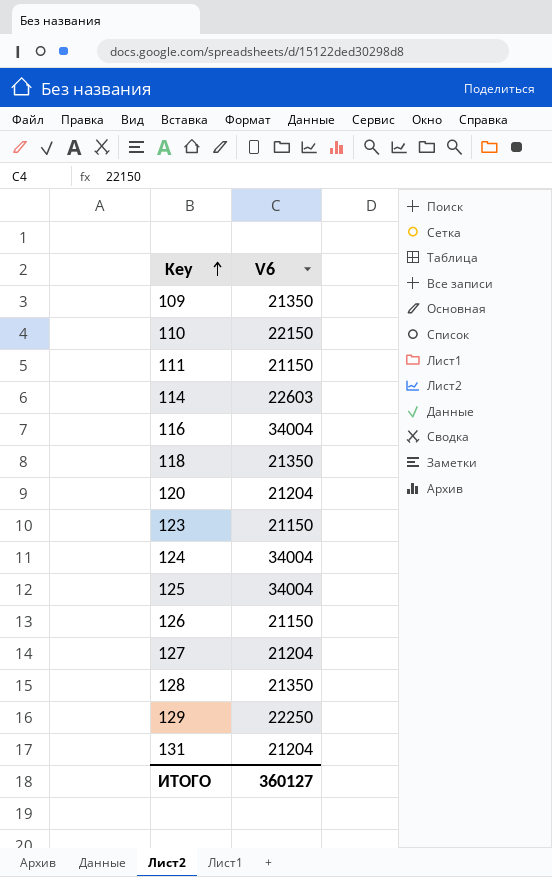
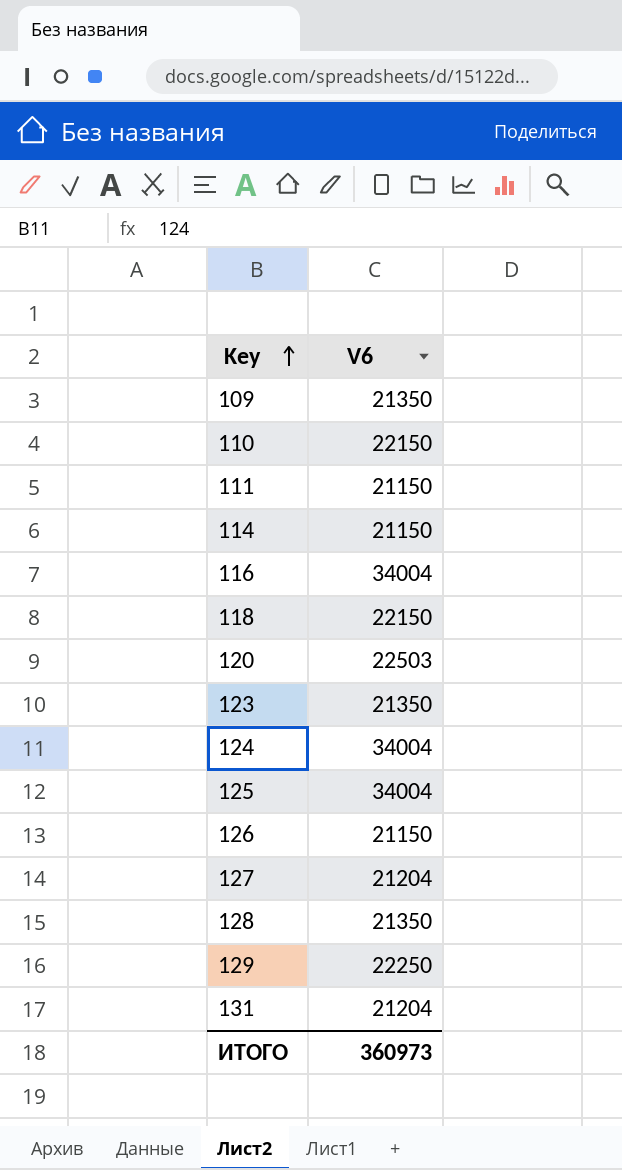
114 | V6: 22603 -> 21150
118 | V6: 21350 -> 22150
120 | V6: 21204 -> 22503
123 | V6: 21150 -> 21350
ИТОГО | V6: 360127 -> 360973

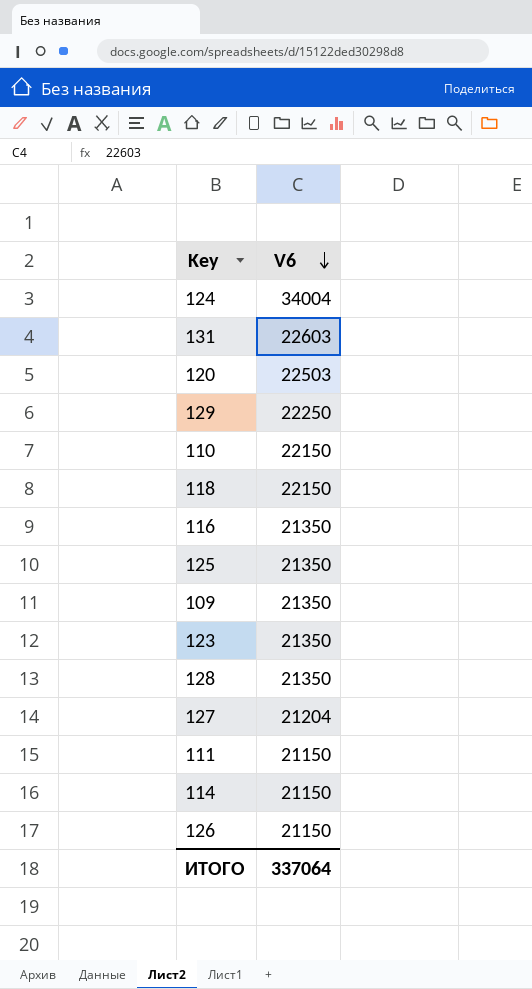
row order: Key ascending -> V6 descending
131 | V6: 21204 -> 22603
116 | V6: 34004 -> 21350
125 | V6: 34004 -> 21350
ИТОГО | V6: 360973 -> 337064

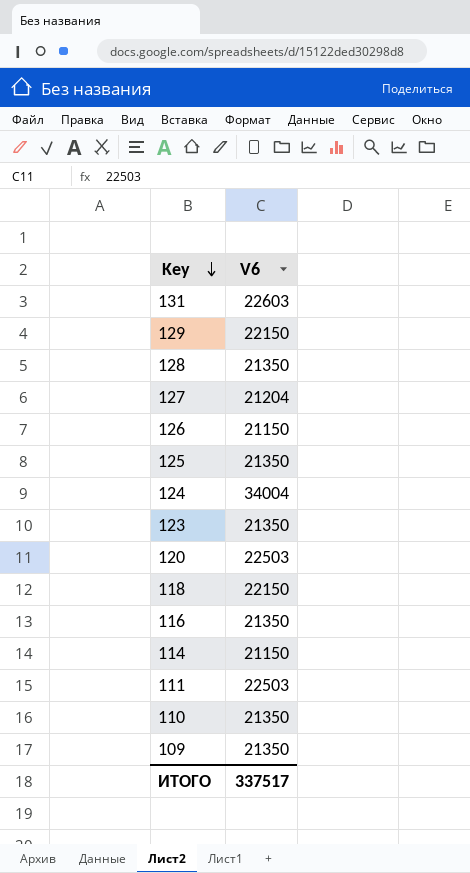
row order: V6 descending -> Key descending
129 | V6: 22250 -> 22150
111 | V6: 21150 -> 22503
110 | V6: 22150 -> 21350
ИТОГО | V6: 337064 -> 337517

